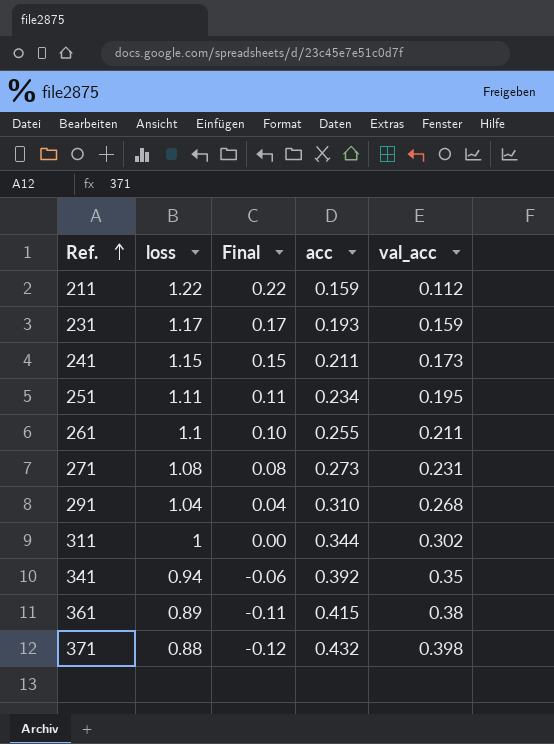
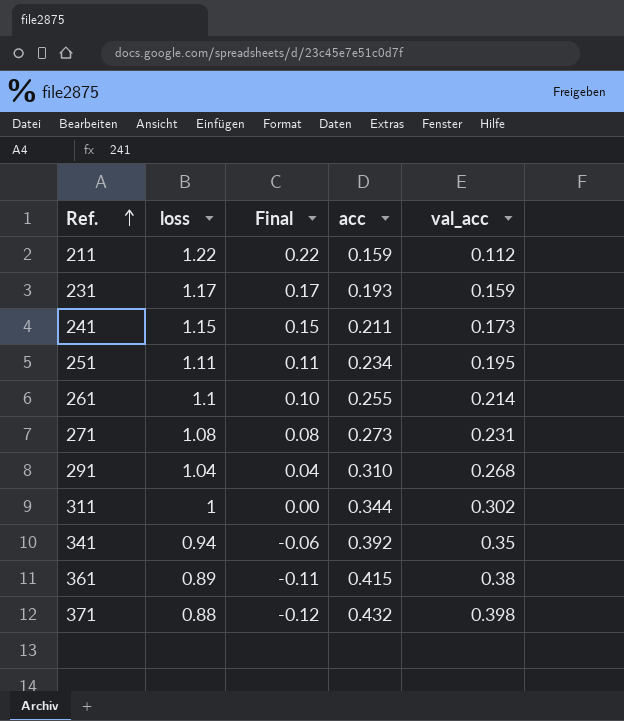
261 | val_acc: 0.211 -> 0.214

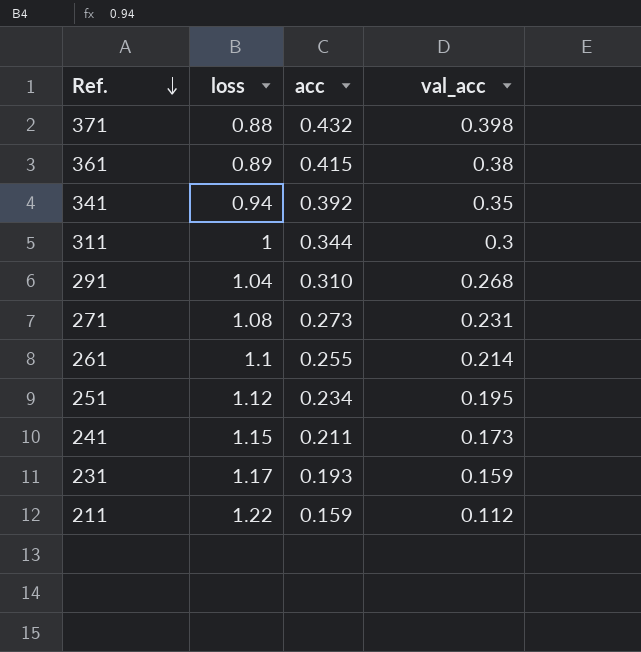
row order: Ref. ascending -> Ref. descending
column Final | formula: [loss] - 1 -> none
311 | val_acc: 0.302 -> 0.3
251 | loss: 1.11 -> 1.12

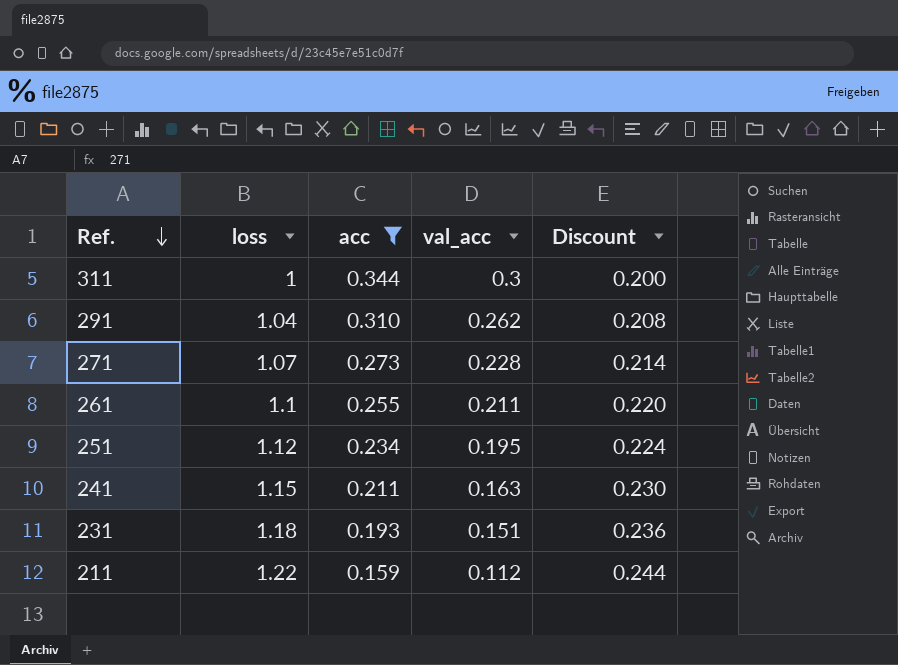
filter: none -> acc <= 0.344
column Discount | formula: none -> [loss] * 0.2
291 | val_acc: 0.268 -> 0.262
271 | loss: 1.08 -> 1.07
271 | val_acc: 0.231 -> 0.228
261 | val_acc: 0.214 -> 0.211
241 | val_acc: 0.173 -> 0.163
231 | loss: 1.17 -> 1.18
231 | val_acc: 0.159 -> 0.151

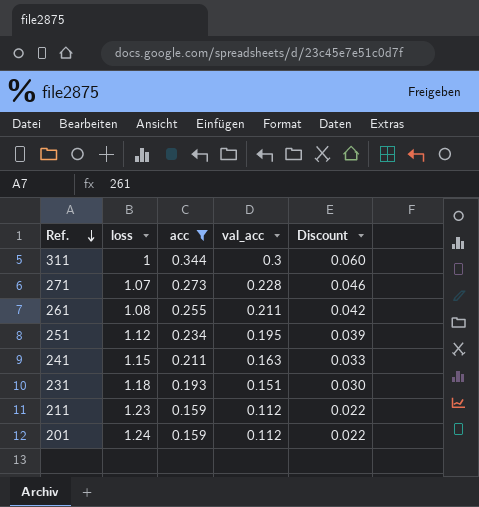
column Discount | formula: [loss] * 0.2 -> [val_acc] * 0.2
row 291: 1.04 | 0.310 | 0.262 | 0.208 -> none
261 | loss: 1.1 -> 1.08
211 | loss: 1.22 -> 1.23
row 201: none -> 1.24 | 0.159 | 0.112 | 0.022

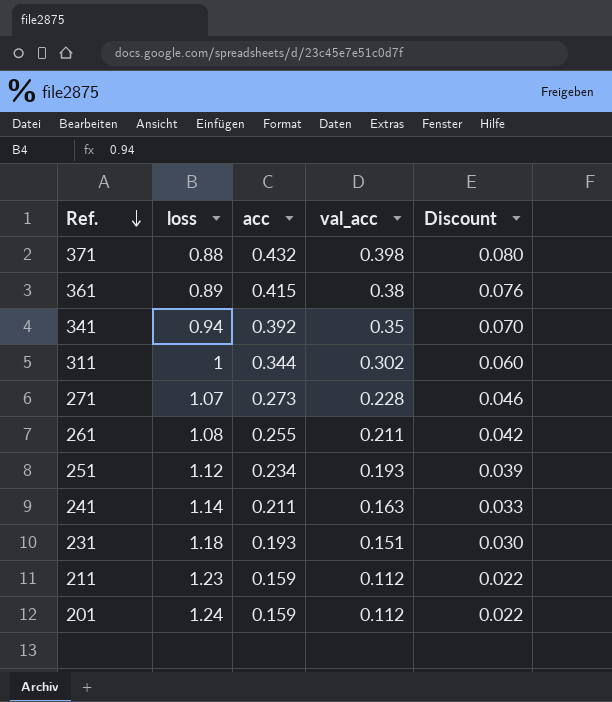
filter: acc <= 0.344 -> none
311 | val_acc: 0.3 -> 0.302
251 | val_acc: 0.195 -> 0.193
241 | loss: 1.15 -> 1.14

